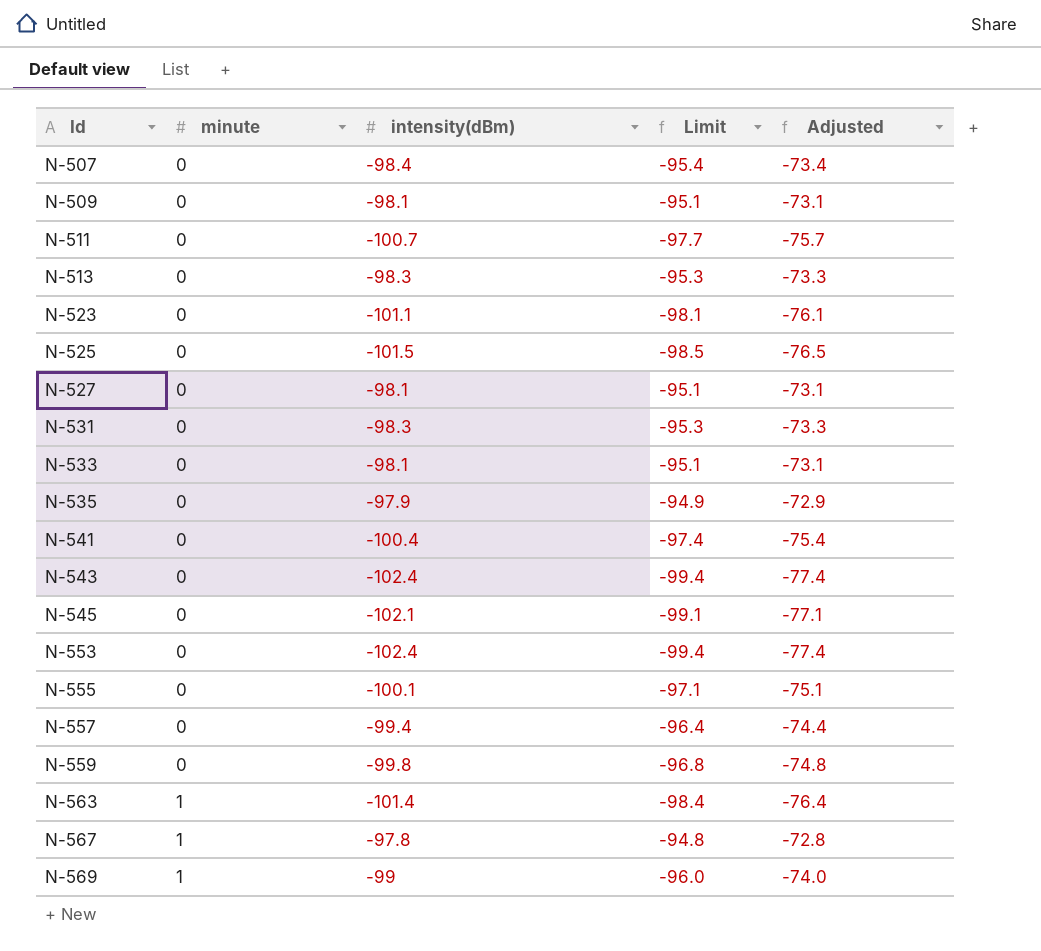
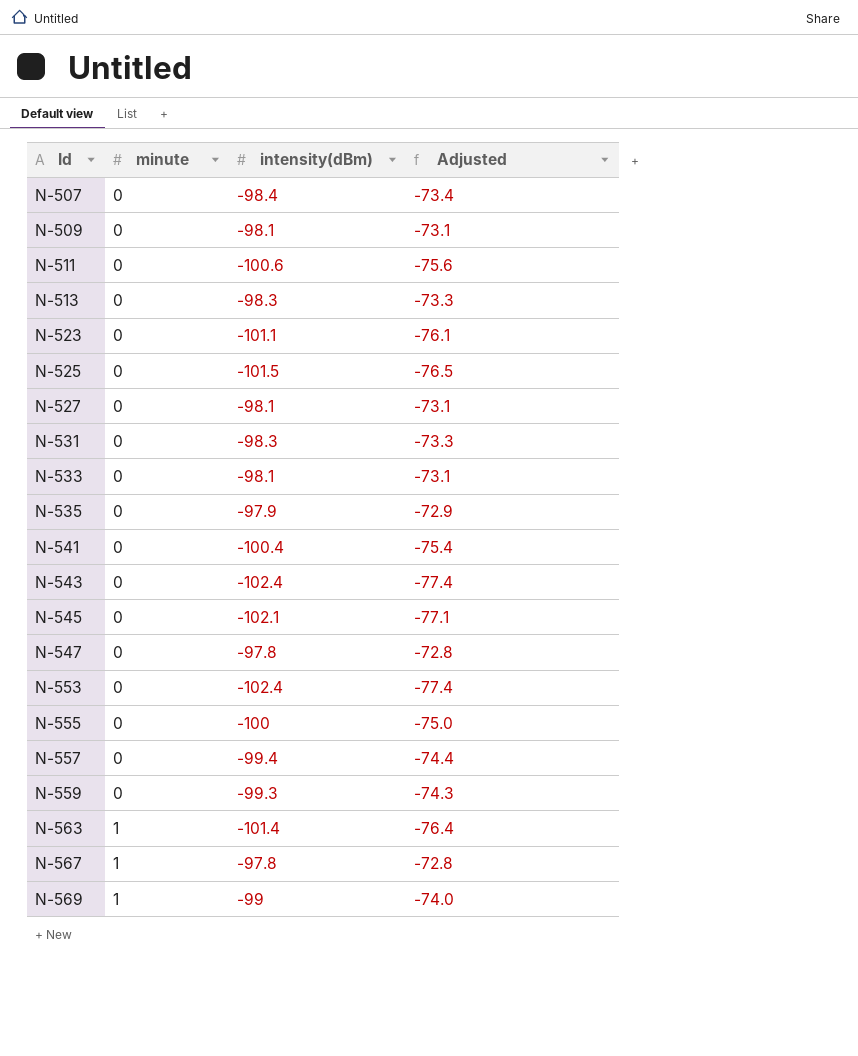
column Limit | formula: [intensity(dBm)] + 3 -> none
N-511 | intensity(dBm): -100.7 -> -100.6
N-511 | Adjusted: -75.7 -> -75.6
row N-547: none -> 0 | -97.8 | -72.8
N-555 | intensity(dBm): -100.1 -> -100
N-555 | Adjusted: -75.1 -> -75.0
N-559 | intensity(dBm): -99.8 -> -99.3
N-559 | Adjusted: -74.8 -> -74.3

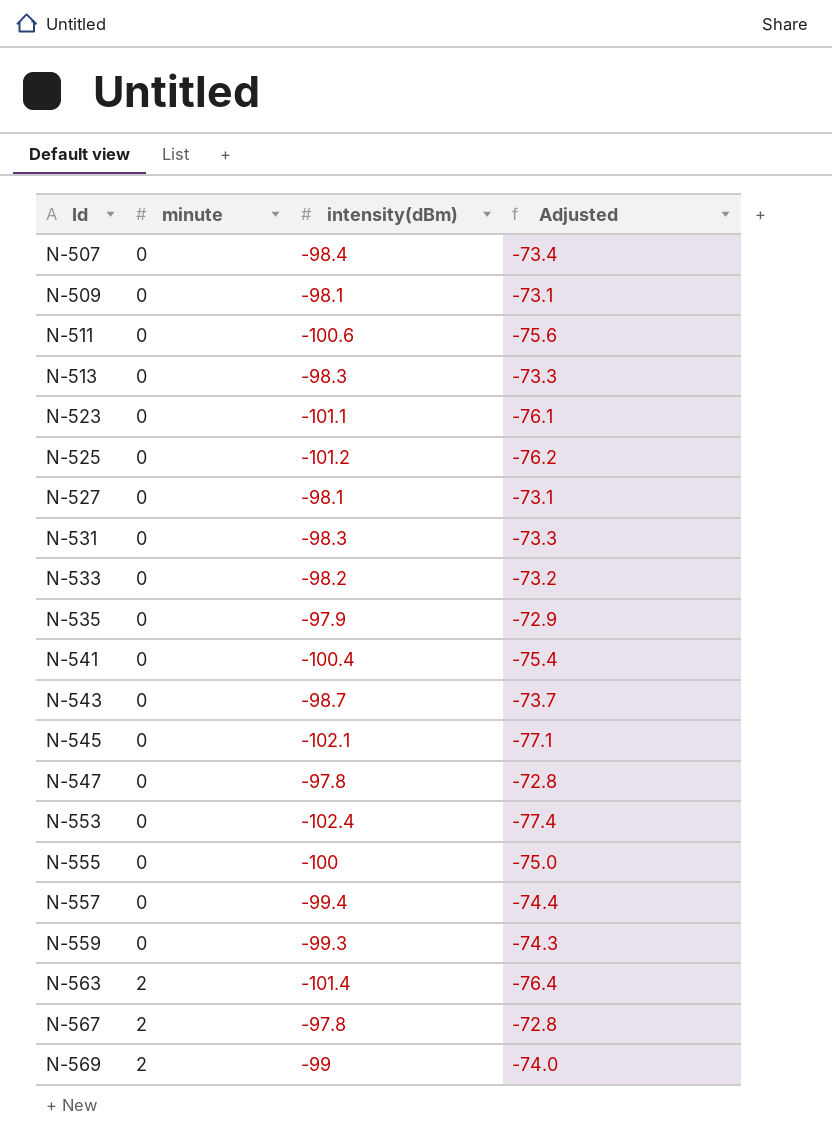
N-525 | intensity(dBm): -101.5 -> -101.2
N-525 | Adjusted: -76.5 -> -76.2
N-533 | intensity(dBm): -98.1 -> -98.2
N-533 | Adjusted: -73.1 -> -73.2
N-543 | intensity(dBm): -102.4 -> -98.7
N-543 | Adjusted: -77.4 -> -73.7
N-563 | minute: 1 -> 2
N-567 | minute: 1 -> 2
N-569 | minute: 1 -> 2

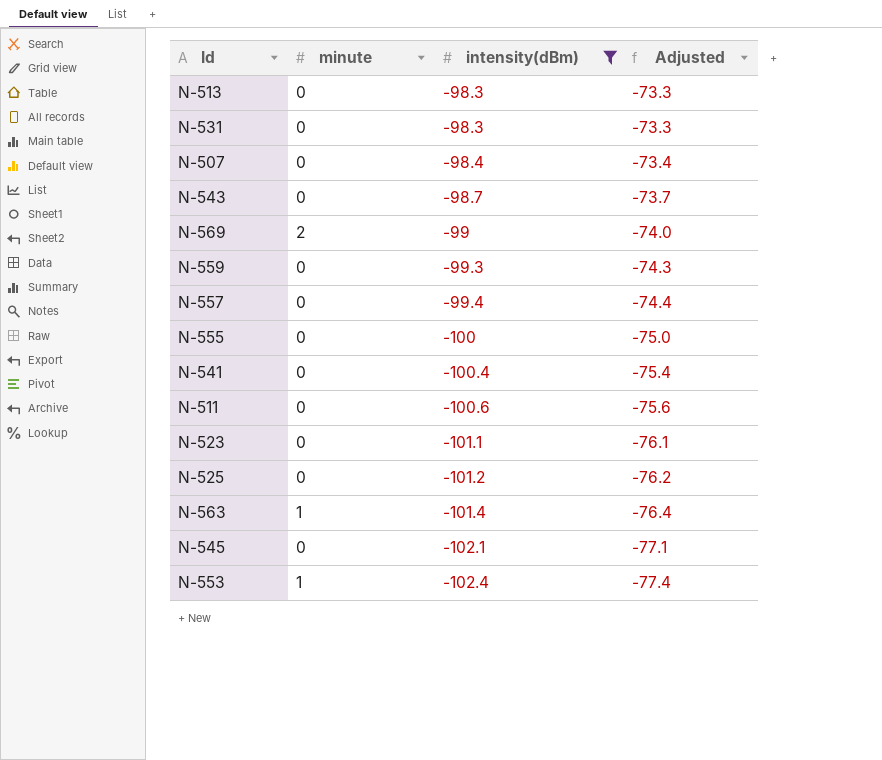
filter: none -> intensity(dBm) <= -98.3
row order: Id ascending -> intensity(dBm) descending
N-563 | minute: 2 -> 1
N-553 | minute: 0 -> 1

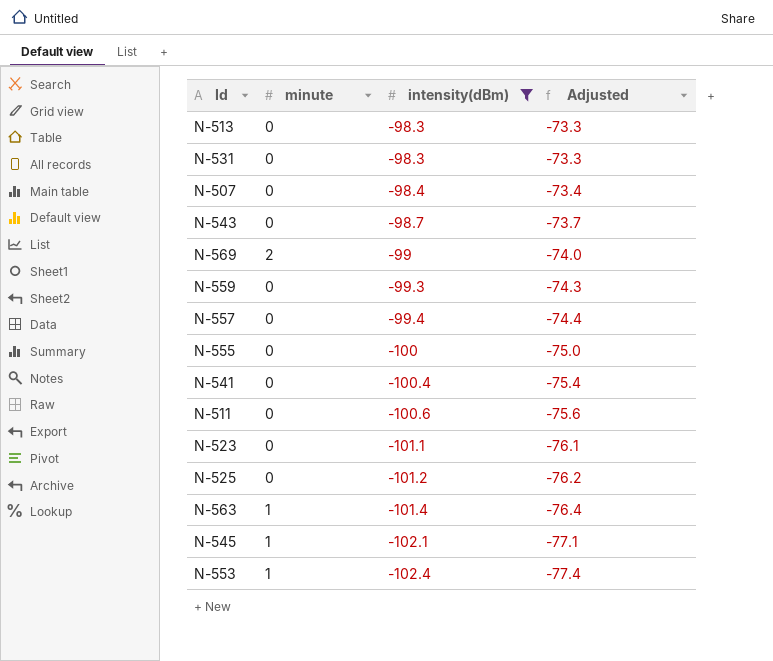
N-545 | minute: 0 -> 1

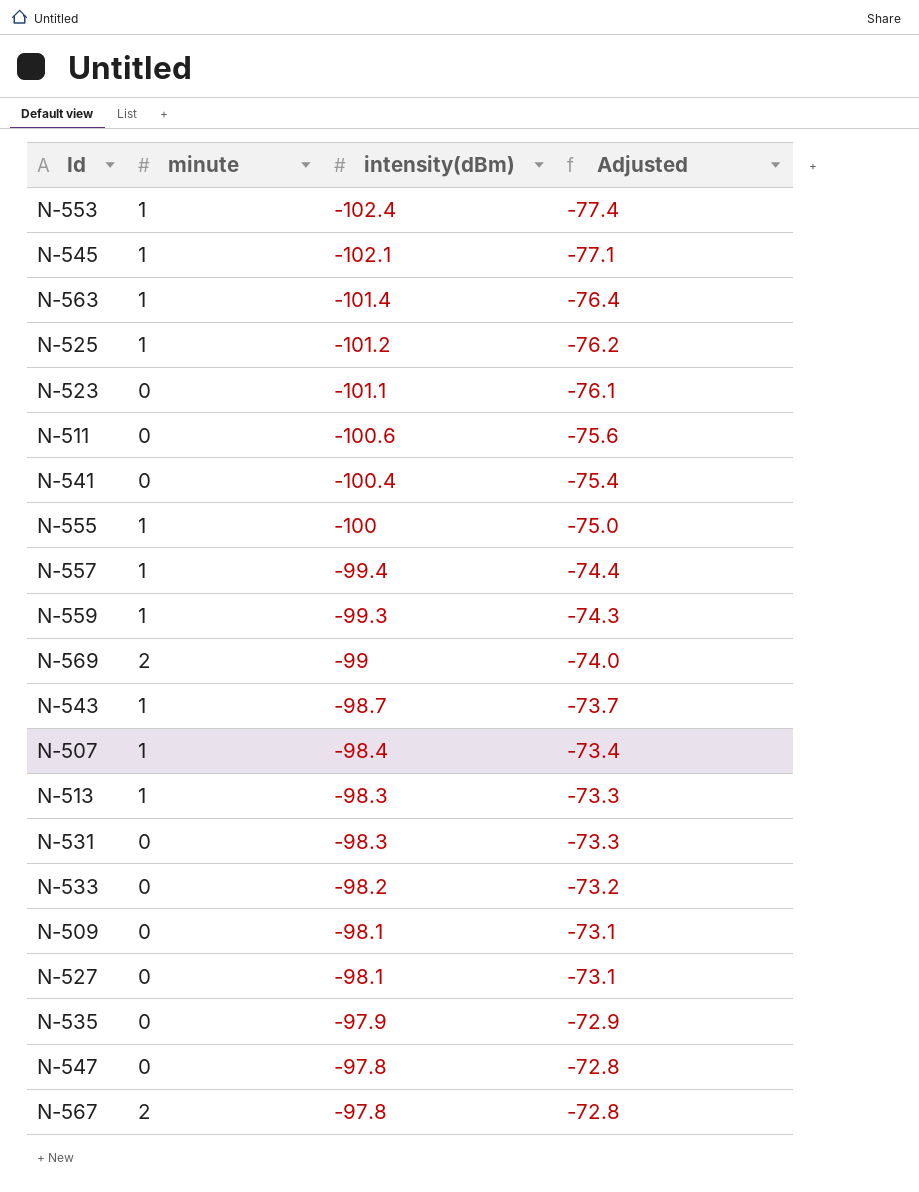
filter: intensity(dBm) <= -98.3 -> none
row order: intensity(dBm) descending -> intensity(dBm) ascending
N-525 | minute: 0 -> 1
N-555 | minute: 0 -> 1
N-557 | minute: 0 -> 1
N-559 | minute: 0 -> 1
N-543 | minute: 0 -> 1
N-507 | minute: 0 -> 1
N-513 | minute: 0 -> 1

